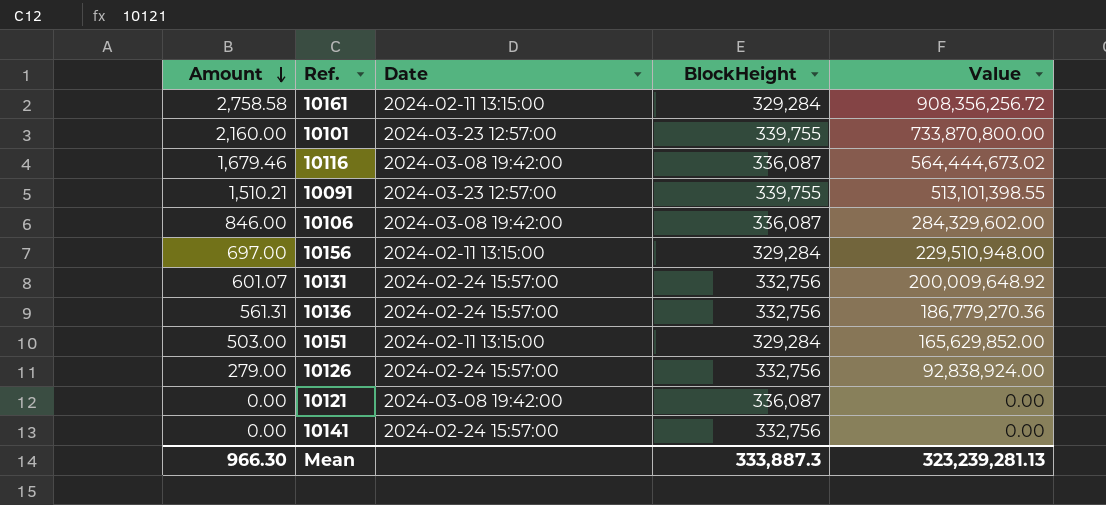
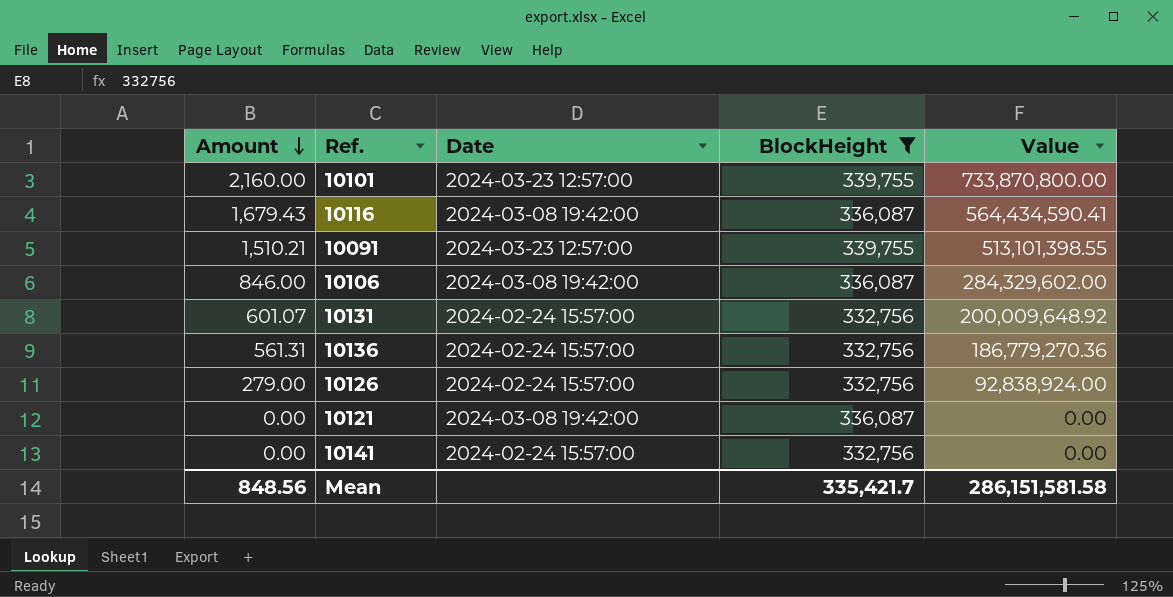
filter: none -> BlockHeight != 329,284
10116 | Amount: 1,679.46 -> 1,679.43
10116 | Value: 564,444,673.02 -> 564,434,590.41
Mean | Amount: 966.30 -> 848.56
Mean | BlockHeight: 333,887.3 -> 335,421.7
Mean | Value: 323,239,281.13 -> 286,151,581.58

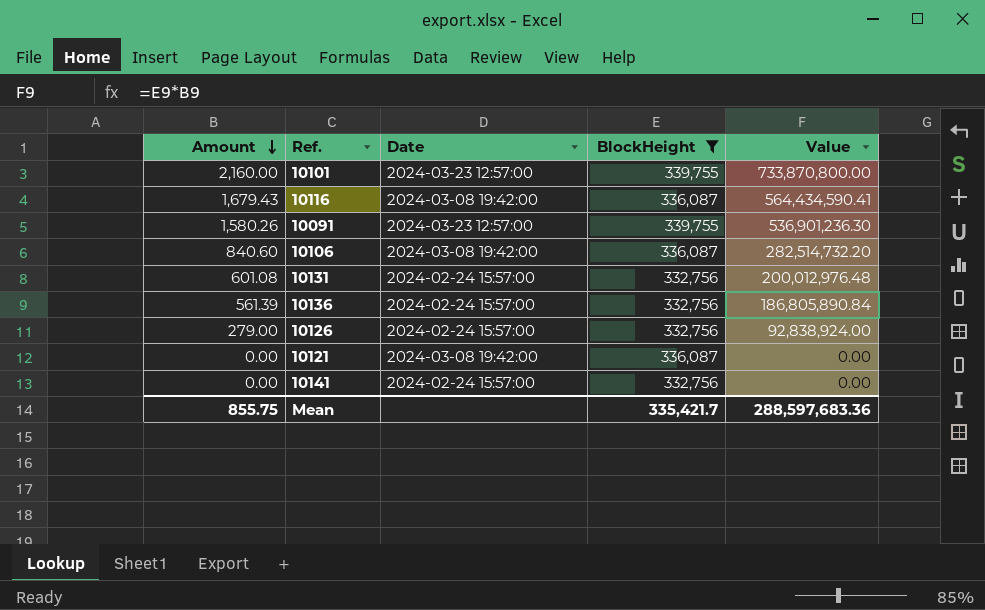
10091 | Amount: 1,510.21 -> 1,580.26
10091 | Value: 513,101,398.55 -> 536,901,236.30
10106 | Amount: 846.00 -> 840.60
10106 | Value: 284,329,602.00 -> 282,514,732.20
10131 | Amount: 601.07 -> 601.08
10131 | Value: 200,009,648.92 -> 200,012,976.48
10136 | Amount: 561.31 -> 561.39
10136 | Value: 186,779,270.36 -> 186,805,890.84
Mean | Amount: 848.56 -> 855.75
Mean | Value: 286,151,581.58 -> 288,597,683.36

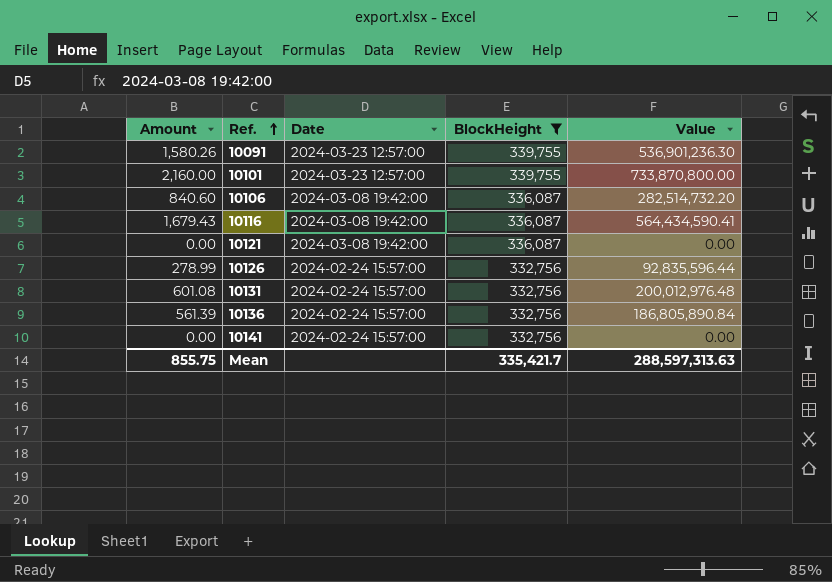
row order: Amount descending -> Ref. ascending
10126 | Amount: 279.00 -> 278.99
10126 | Value: 92,838,924.00 -> 92,835,596.44
Mean | Value: 288,597,683.36 -> 288,597,313.63

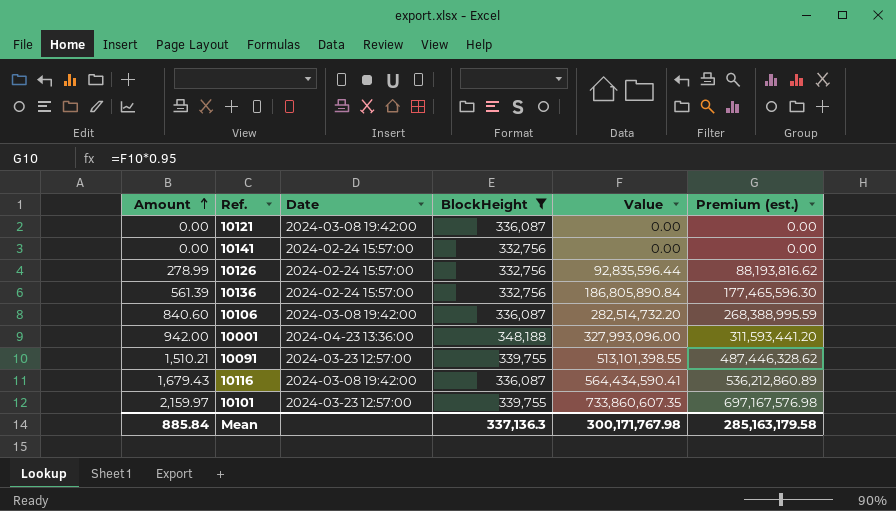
row order: Ref. ascending -> Amount ascending
column Premium (est.) | formula: none -> [Value] * 0.95
row 10131: 601.08 | 2024-02-24 15:57:00 | 332,756 | 200,012,976.48 -> none
row 10001: none -> 942.00 | 2024-04-23 13:36:00 | 348,188 | 327,993,096.00 | 311,593,441.20
10091 | Amount: 1,580.26 -> 1,510.21
10091 | Value: 536,901,236.30 -> 513,101,398.55
10101 | Amount: 2,160.00 -> 2,159.97
10101 | Value: 733,870,800.00 -> 733,860,607.35
Mean | Amount: 855.75 -> 885.84
Mean | BlockHeight: 335,421.7 -> 337,136.3
Mean | Value: 288,597,313.63 -> 300,171,767.98

